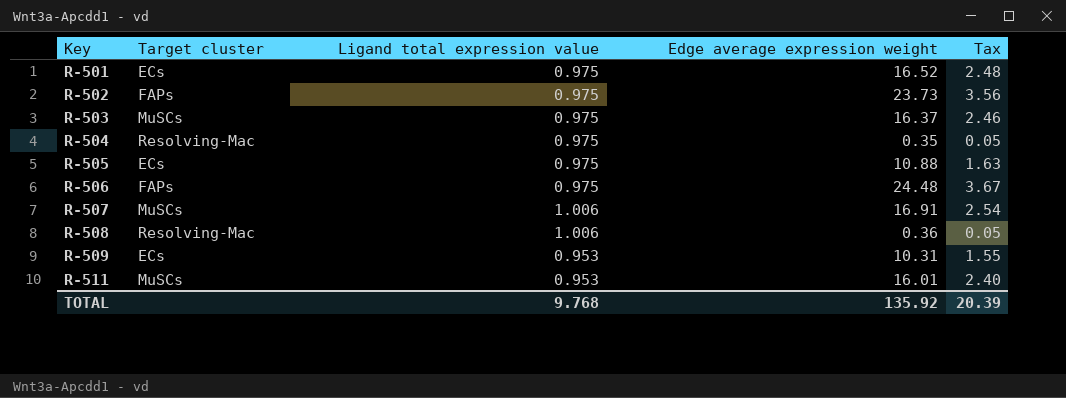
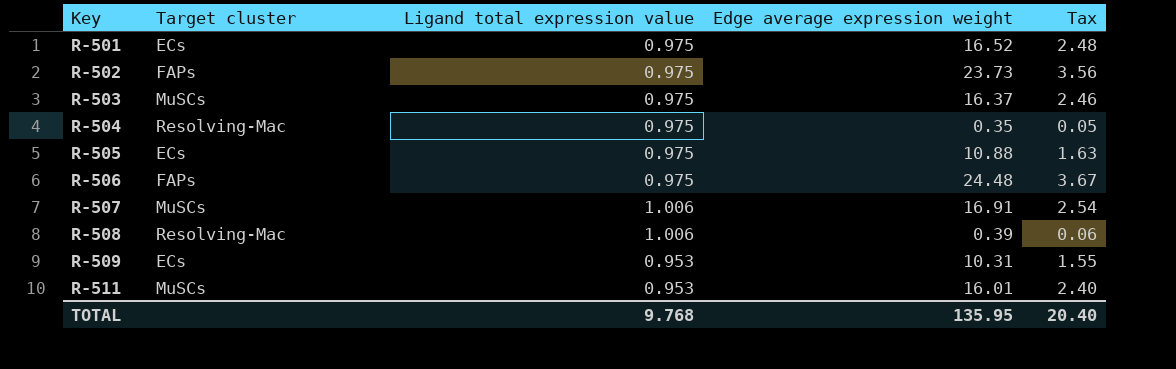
R-508 | Edge average expression weight: 0.36 -> 0.39
R-508 | Tax: 0.05 -> 0.06
TOTAL | Edge average expression weight: 135.92 -> 135.95
TOTAL | Tax: 20.39 -> 20.40

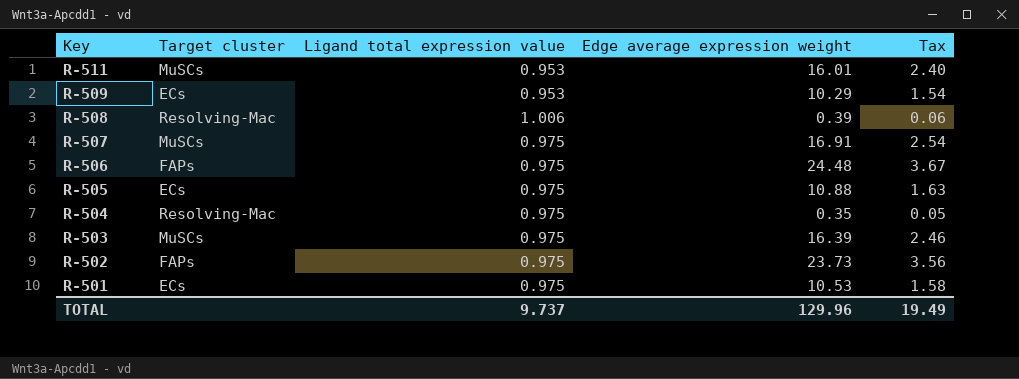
row order: Key ascending -> Key descending
R-509 | Edge average expression weight: 10.31 -> 10.29
R-509 | Tax: 1.55 -> 1.54
R-507 | Ligand total expression value: 1.006 -> 0.975
R-503 | Edge average expression weight: 16.37 -> 16.39
R-501 | Edge average expression weight: 16.52 -> 10.53
R-501 | Tax: 2.48 -> 1.58
TOTAL | Ligand total expression value: 9.768 -> 9.737
TOTAL | Edge average expression weight: 135.95 -> 129.96
TOTAL | Tax: 20.40 -> 19.49

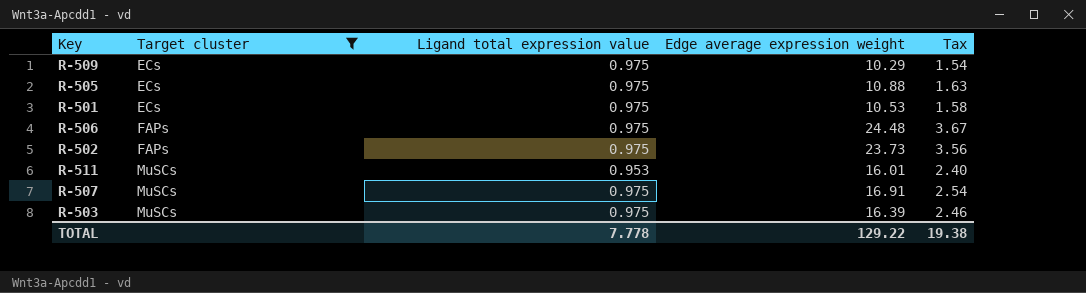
filter: none -> Target cluster != Resolving-Mac
row order: Key descending -> Target cluster ascending
R-509 | Ligand total expression value: 0.953 -> 0.975
TOTAL | Ligand total expression value: 9.737 -> 7.778
TOTAL | Edge average expression weight: 129.96 -> 129.22
TOTAL | Tax: 19.49 -> 19.38

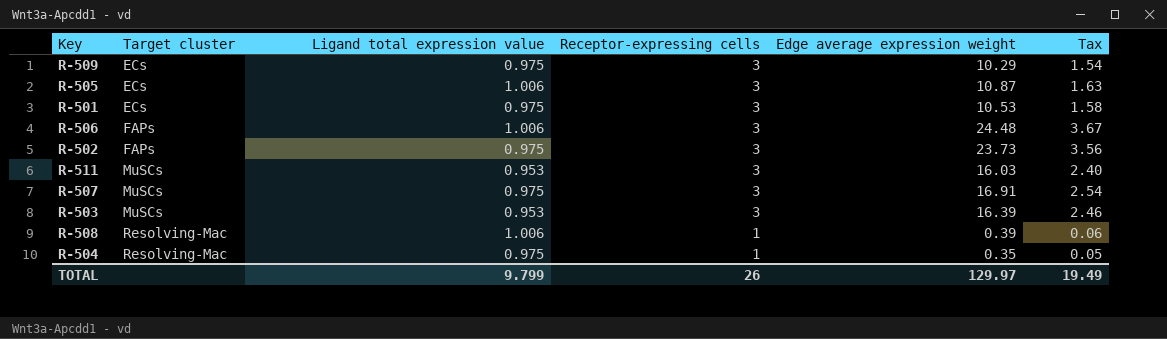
filter: Target cluster != Resolving-Mac -> none
column Receptor-expressing cells | position: none -> 4
R-505 | Ligand total expression value: 0.975 -> 1.006
R-505 | Edge average expression weight: 10.88 -> 10.87
R-506 | Ligand total expression value: 0.975 -> 1.006
R-511 | Edge average expression weight: 16.01 -> 16.03
R-503 | Ligand total expression value: 0.975 -> 0.953
TOTAL | Ligand total expression value: 7.778 -> 9.799
TOTAL | Edge average expression weight: 129.22 -> 129.97
TOTAL | Tax: 19.38 -> 19.49

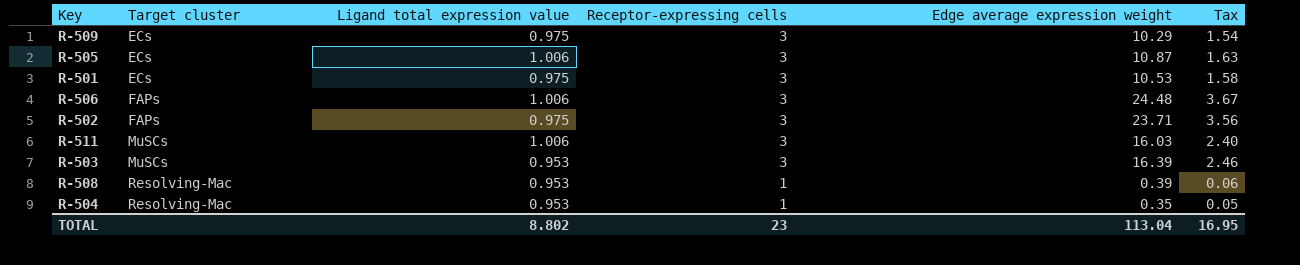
row R-507: MuSCs | 0.975 | 3 | 16.91 | 2.54 -> none
R-502 | Edge average expression weight: 23.73 -> 23.71
R-511 | Ligand total expression value: 0.953 -> 1.006
R-508 | Ligand total expression value: 1.006 -> 0.953
R-504 | Ligand total expression value: 0.975 -> 0.953
TOTAL | Ligand total expression value: 9.799 -> 8.802
TOTAL | Receptor-expressing cells: 26 -> 23
TOTAL | Edge average expression weight: 129.97 -> 113.04
TOTAL | Tax: 19.49 -> 16.95

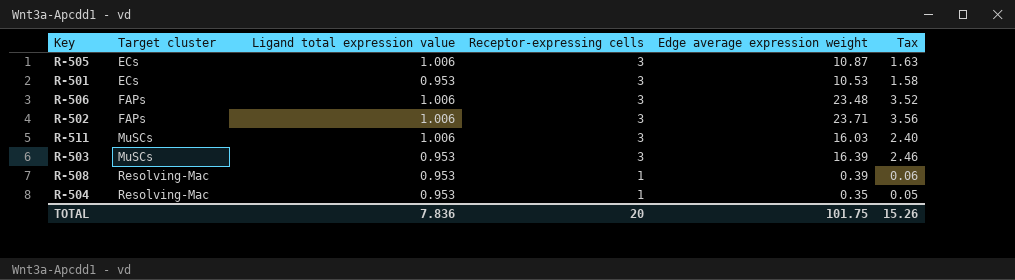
row R-509: ECs | 0.975 | 3 | 10.29 | 1.54 -> none
R-501 | Ligand total expression value: 0.975 -> 0.953
R-506 | Edge average expression weight: 24.48 -> 23.48
R-506 | Tax: 3.67 -> 3.52
R-502 | Ligand total expression value: 0.975 -> 1.006
TOTAL | Ligand total expression value: 8.802 -> 7.836
TOTAL | Receptor-expressing cells: 23 -> 20
TOTAL | Edge average expression weight: 113.04 -> 101.75
TOTAL | Tax: 16.95 -> 15.26

